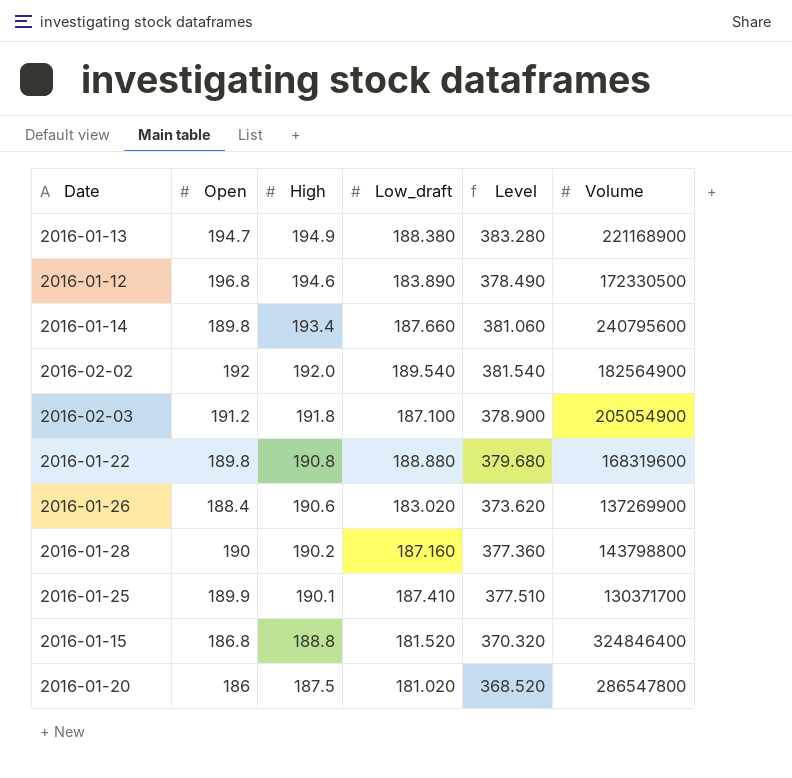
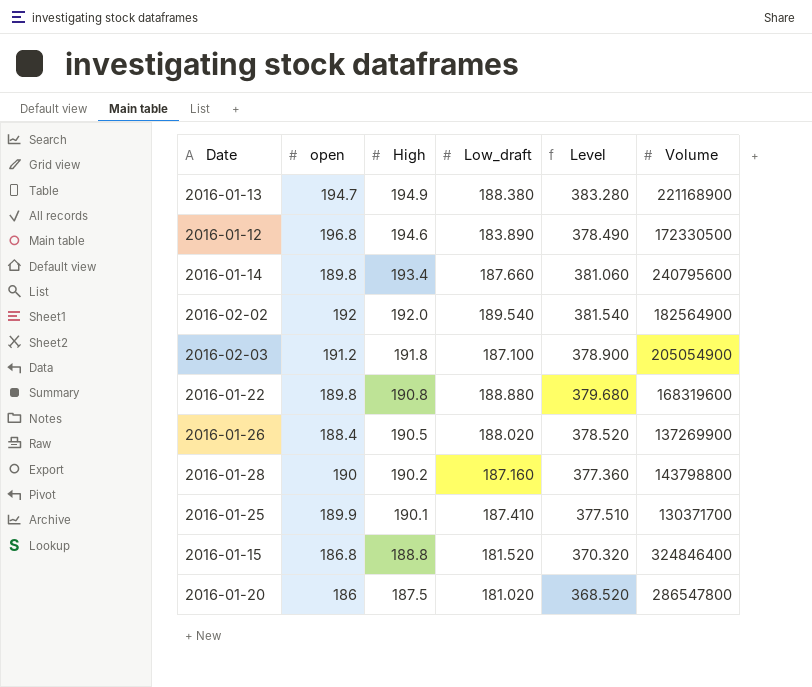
column name: Open -> open
2016-01-26 | High: 190.6 -> 190.5
2016-01-26 | Low_draft: 183.020 -> 188.020
2016-01-26 | Level: 373.620 -> 378.520

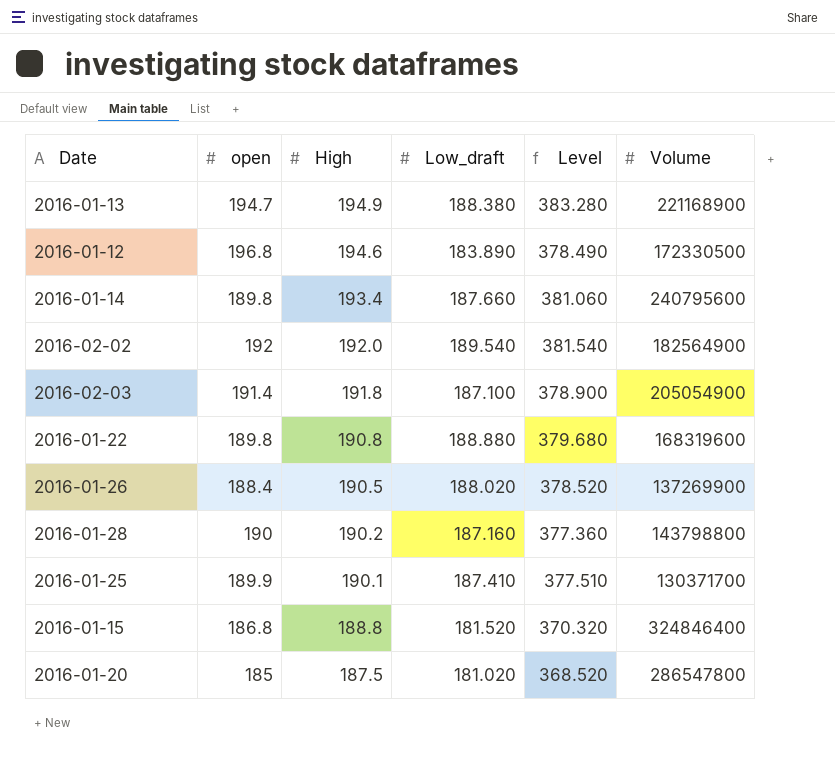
2016-02-03 | open: 191.2 -> 191.4
2016-01-20 | open: 186 -> 185

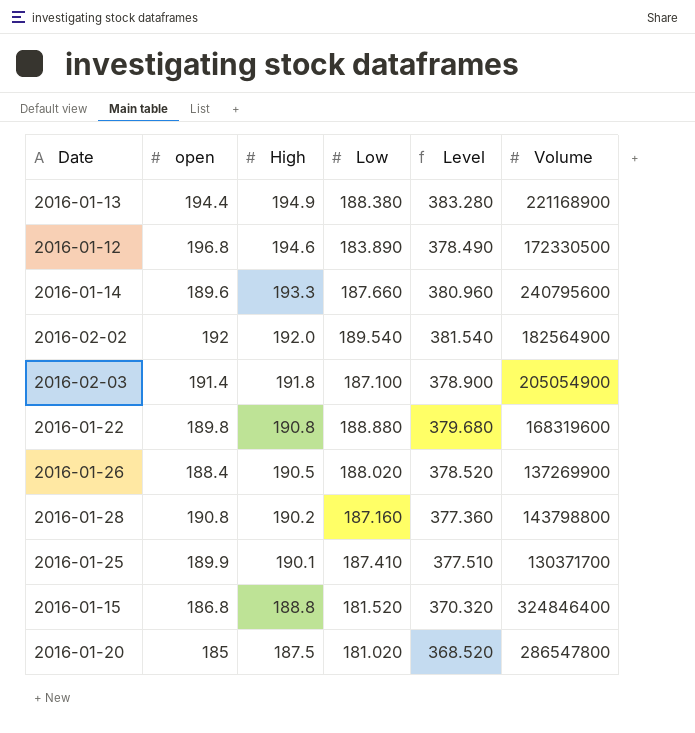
column name: Low_draft -> Low
2016-01-13 | open: 194.7 -> 194.4
2016-01-14 | open: 189.8 -> 189.6
2016-01-14 | High: 193.4 -> 193.3
2016-01-14 | Level: 381.060 -> 380.960
2016-01-28 | open: 190 -> 190.8

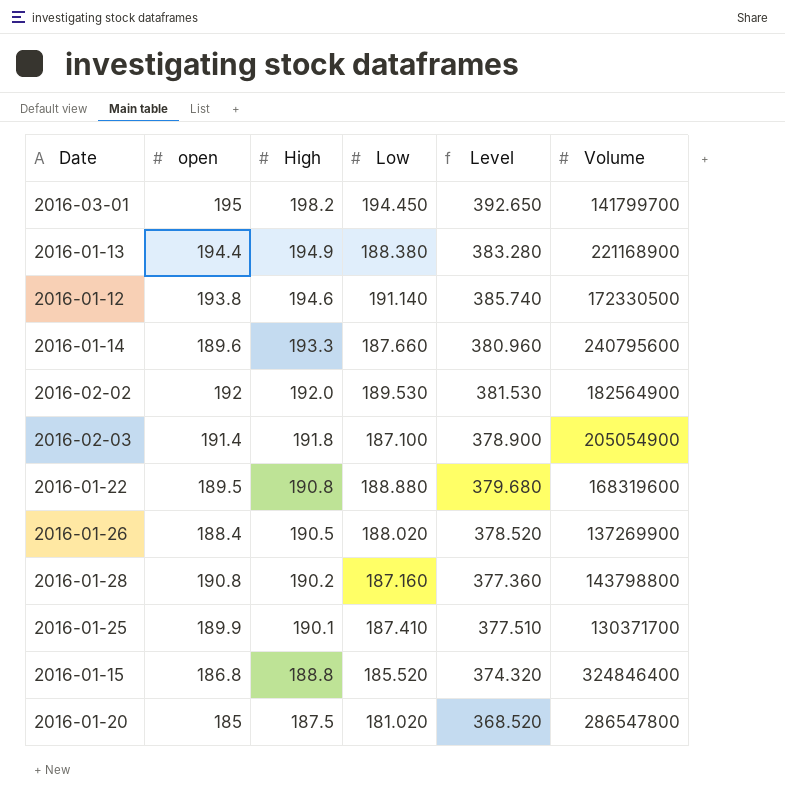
row 2016-03-01: none -> 195 | 198.2 | 194.450 | 392.650 | 141799700
2016-01-12 | open: 196.8 -> 193.8
2016-01-12 | Low: 183.890 -> 191.140
2016-01-12 | Level: 378.490 -> 385.740
2016-02-02 | Low: 189.540 -> 189.530
2016-02-02 | Level: 381.540 -> 381.530
2016-01-22 | open: 189.8 -> 189.5
2016-01-15 | Low: 181.520 -> 185.520
2016-01-15 | Level: 370.320 -> 374.320

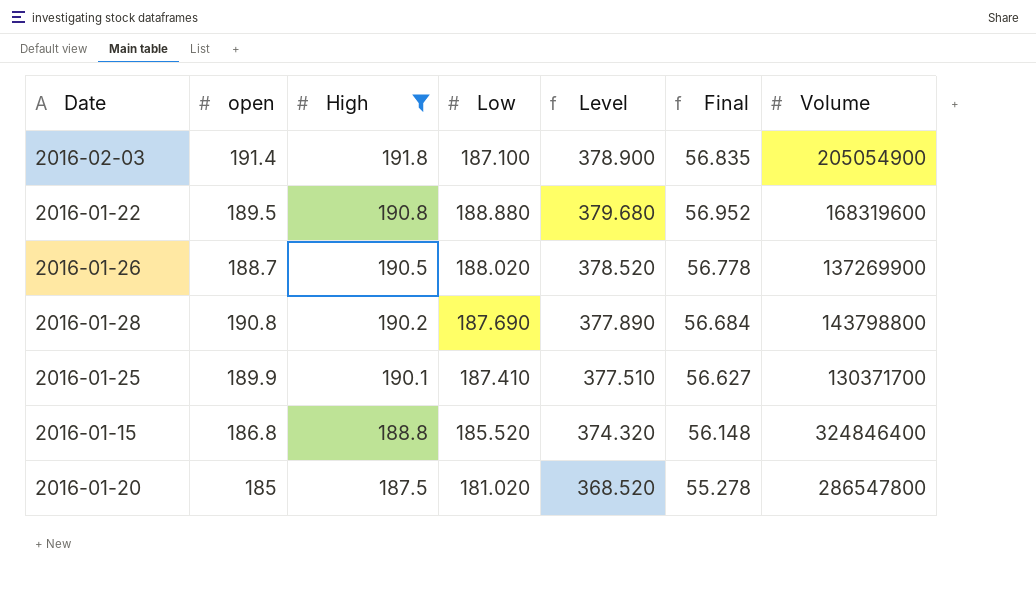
filter: none -> High <= 191.8
column Final | formula: none -> [Level] * 0.15
2016-01-26 | open: 188.4 -> 188.7
2016-01-28 | Low: 187.160 -> 187.690
2016-01-28 | Level: 377.360 -> 377.890

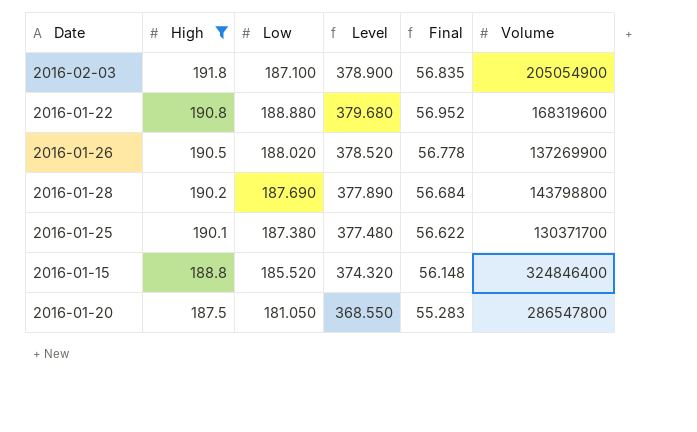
column open | position: 2 -> none
2016-01-25 | Low: 187.410 -> 187.380
2016-01-25 | Level: 377.510 -> 377.480
2016-01-25 | Final: 56.627 -> 56.622
2016-01-20 | Low: 181.020 -> 181.050
2016-01-20 | Level: 368.520 -> 368.550
2016-01-20 | Final: 55.278 -> 55.283

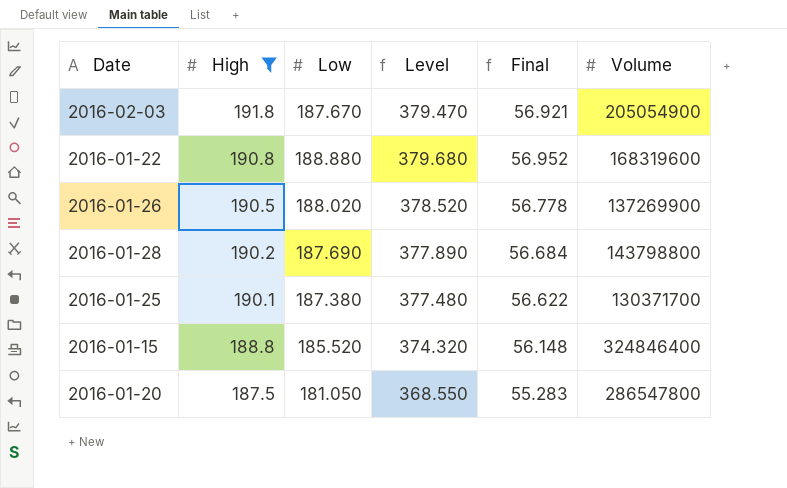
2016-02-03 | Low: 187.100 -> 187.670
2016-02-03 | Level: 378.900 -> 379.470
2016-02-03 | Final: 56.835 -> 56.921

